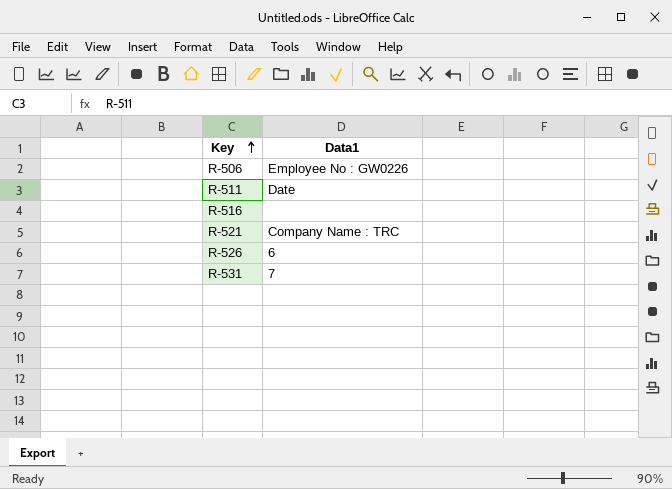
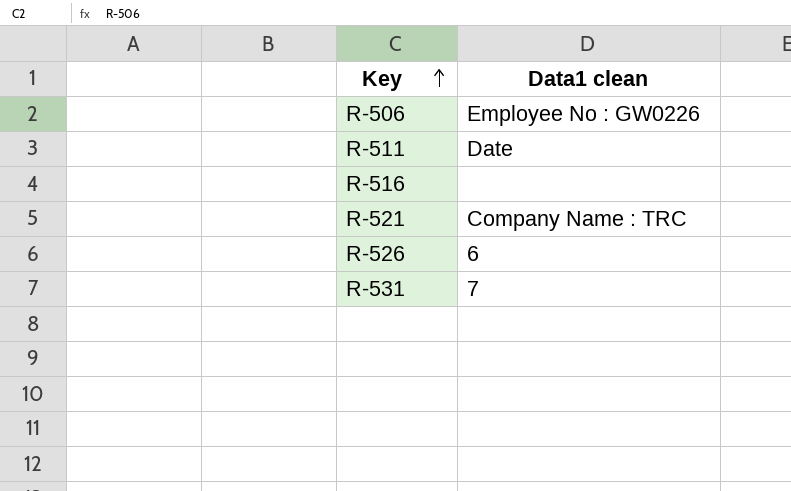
column name: Data1 -> Data1 clean

